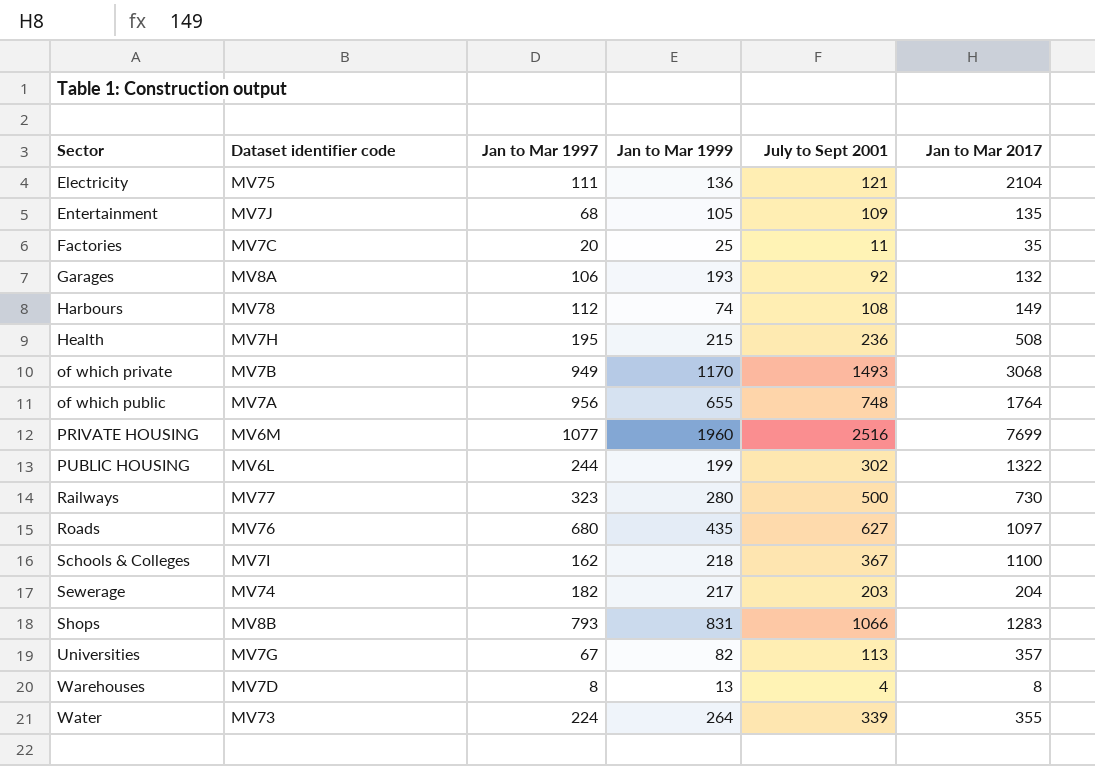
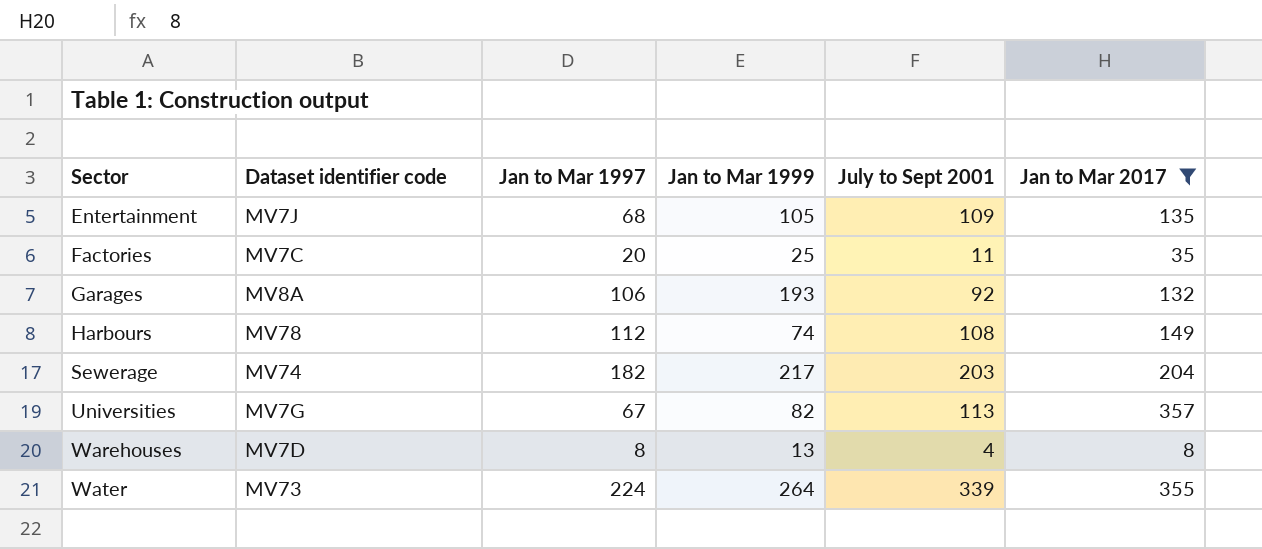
filter: none -> Jan to Mar 2017 <= 357

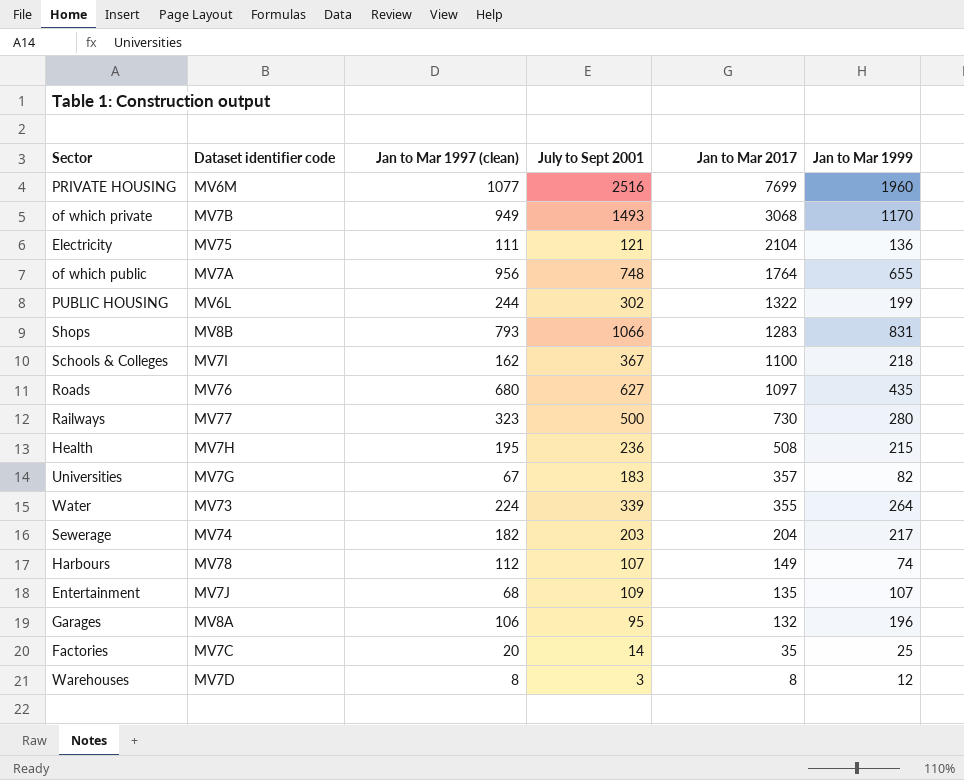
filter: Jan to Mar 2017 <= 357 -> none
row order: Sector ascending -> Jan to Mar 2017 descending
column name: Jan to Mar 1997 -> Jan to Mar 1997 (clean)
column Jan to Mar 1999 | position: 4 -> 6
Universities | July to Sept 2001: 113 -> 183
Harbours | July to Sept 2001: 108 -> 107
Entertainment | Jan to Mar 1999: 105 -> 107
Garages | July to Sept 2001: 92 -> 95
Garages | Jan to Mar 1999: 193 -> 196
Factories | July to Sept 2001: 11 -> 14
Warehouses | July to Sept 2001: 4 -> 3
Warehouses | Jan to Mar 1999: 13 -> 12

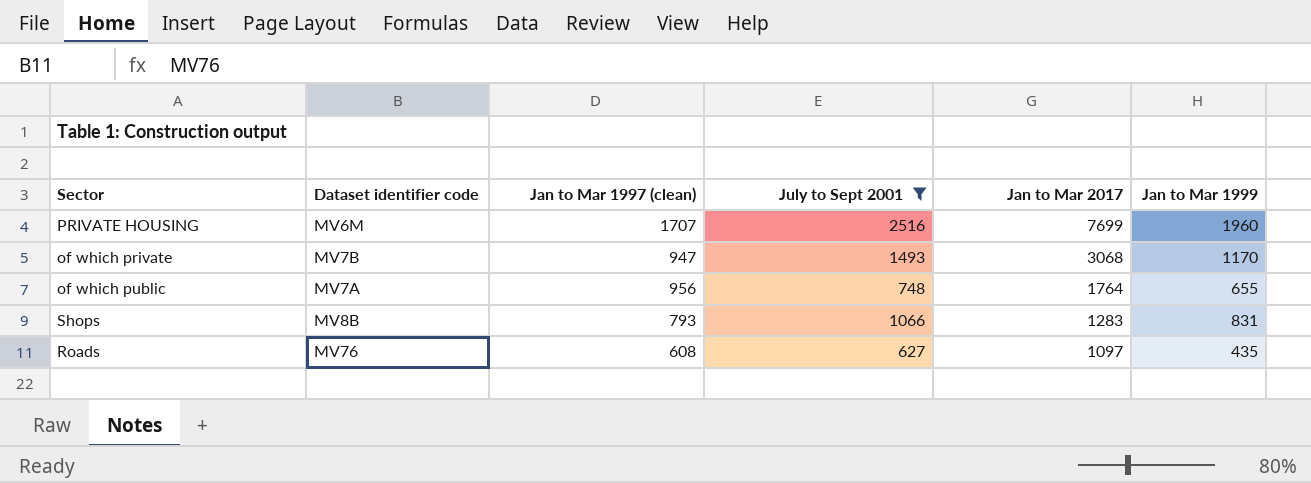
filter: none -> July to Sept 2001 >= 627
PRIVATE HOUSING | Jan to Mar 1997 (clean): 1077 -> 1707
of which private | Jan to Mar 1997 (clean): 949 -> 947
Roads | Jan to Mar 1997 (clean): 680 -> 608

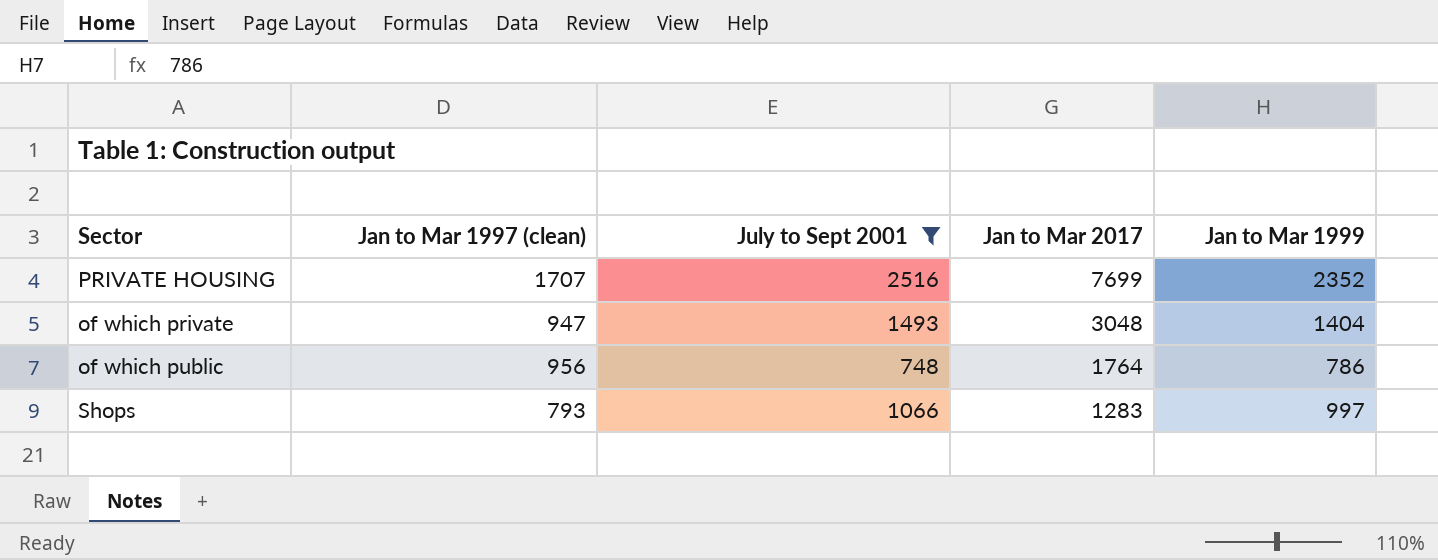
column Dataset identifier code | position: 2 -> none
row Roads: MV76 | 608 | 627 | 1097 | 435 -> none
PRIVATE HOUSING | Jan to Mar 1999: 1960 -> 2352
of which private | Jan to Mar 2017: 3068 -> 3048
of which private | Jan to Mar 1999: 1170 -> 1404
of which public | Jan to Mar 1999: 655 -> 786
Shops | Jan to Mar 1999: 831 -> 997

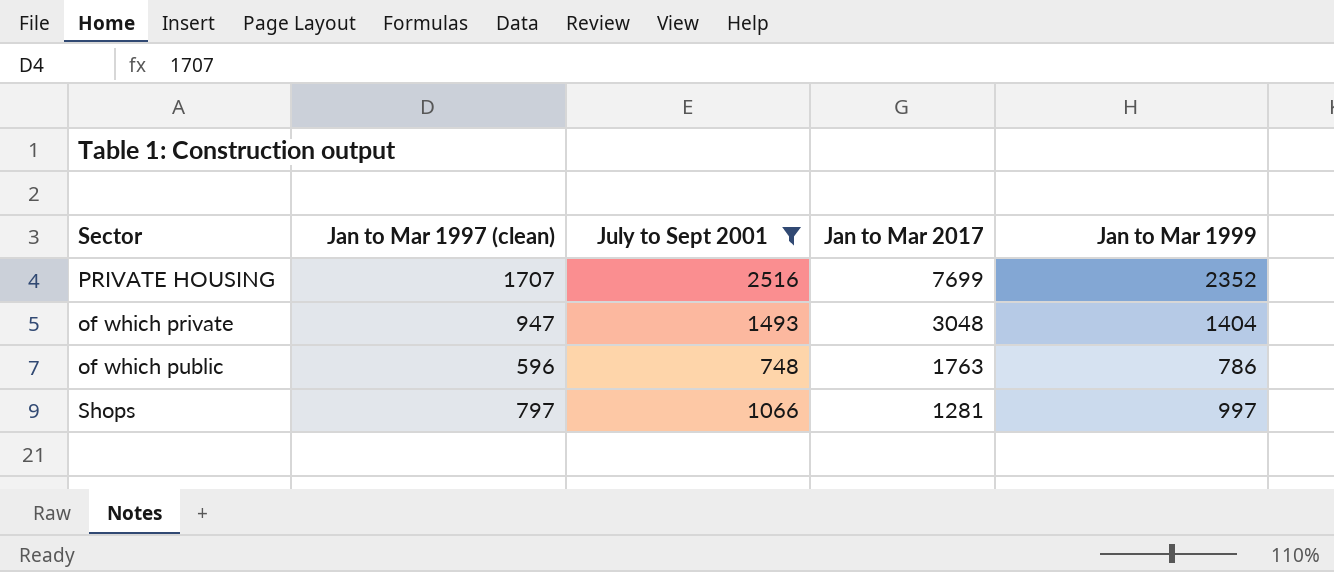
of which public | Jan to Mar 1997 (clean): 956 -> 596
of which public | Jan to Mar 2017: 1764 -> 1763
Shops | Jan to Mar 1997 (clean): 793 -> 797
Shops | Jan to Mar 2017: 1283 -> 1281

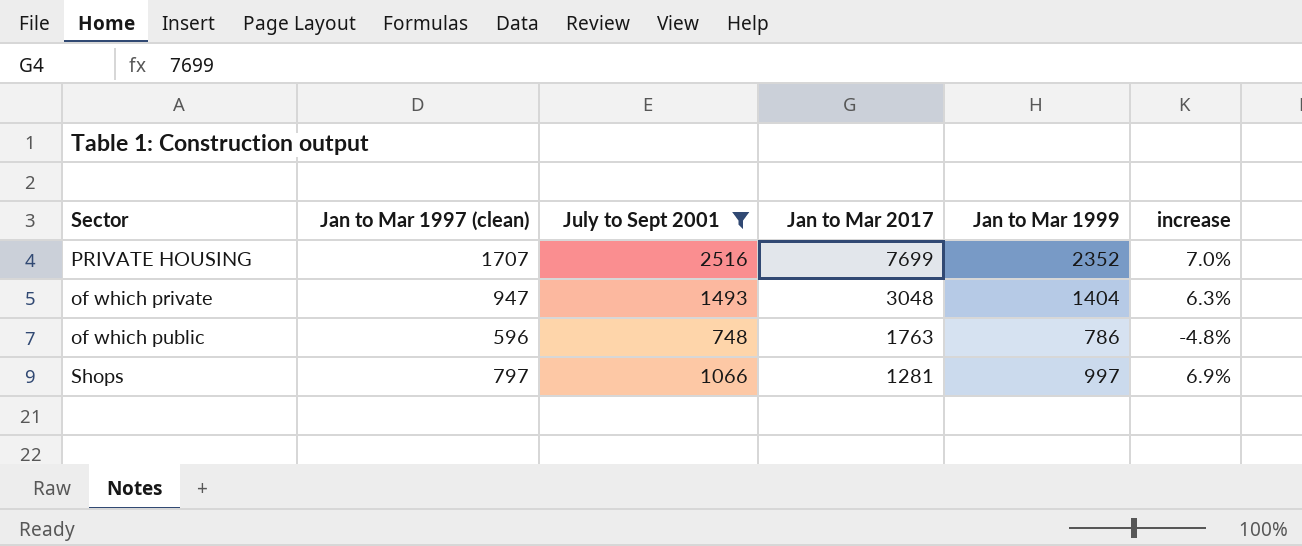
column increase | formula: none -> ([July to Sept 2001] - [Jan to Mar 1999]) / [Jan to Mar 1999]

